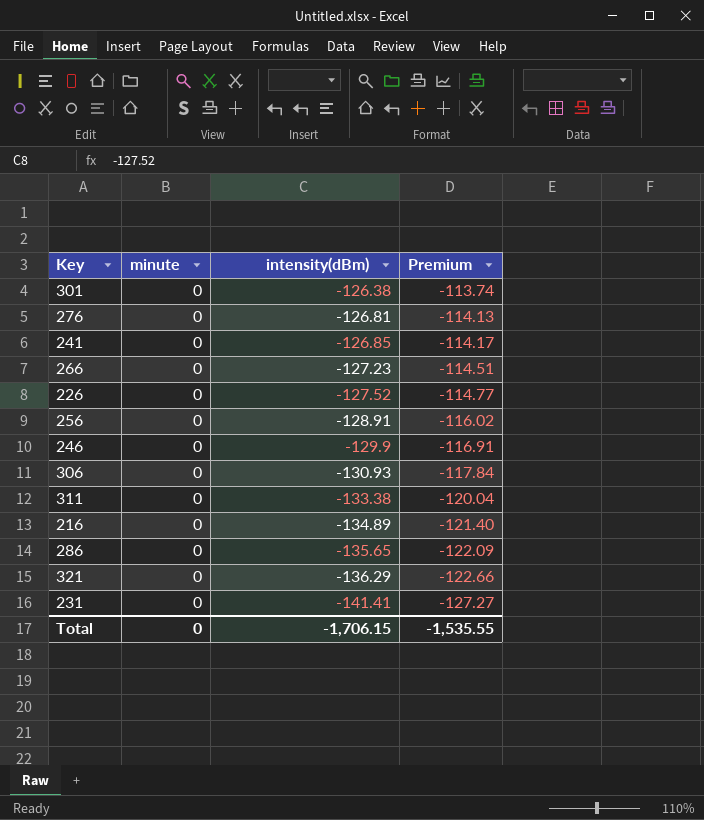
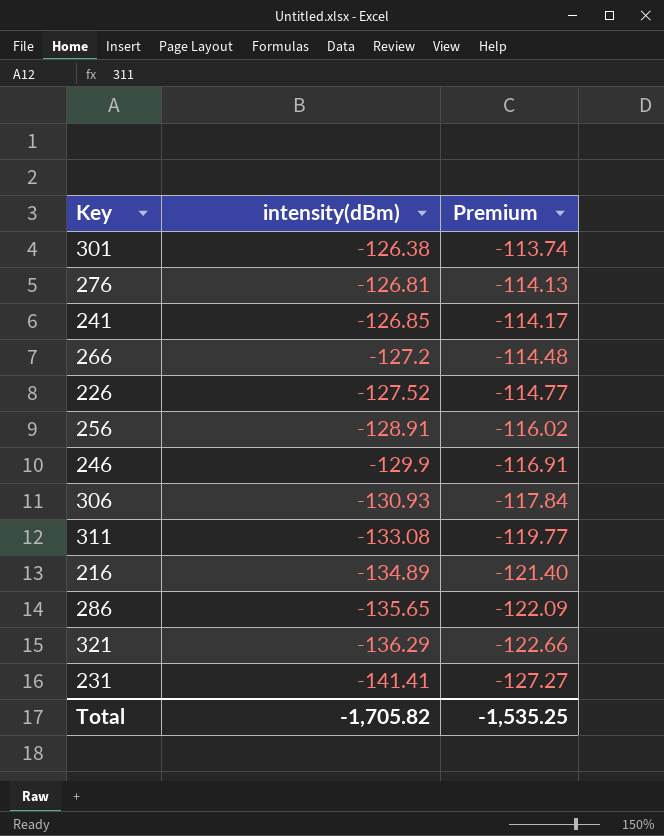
column minute | position: 2 -> none
266 | intensity(dBm): -127.23 -> -127.2
266 | Premium: -114.51 -> -114.48
311 | intensity(dBm): -133.38 -> -133.08
311 | Premium: -120.04 -> -119.77
Total | intensity(dBm): -1,706.15 -> -1,705.82
Total | Premium: -1,535.55 -> -1,535.25

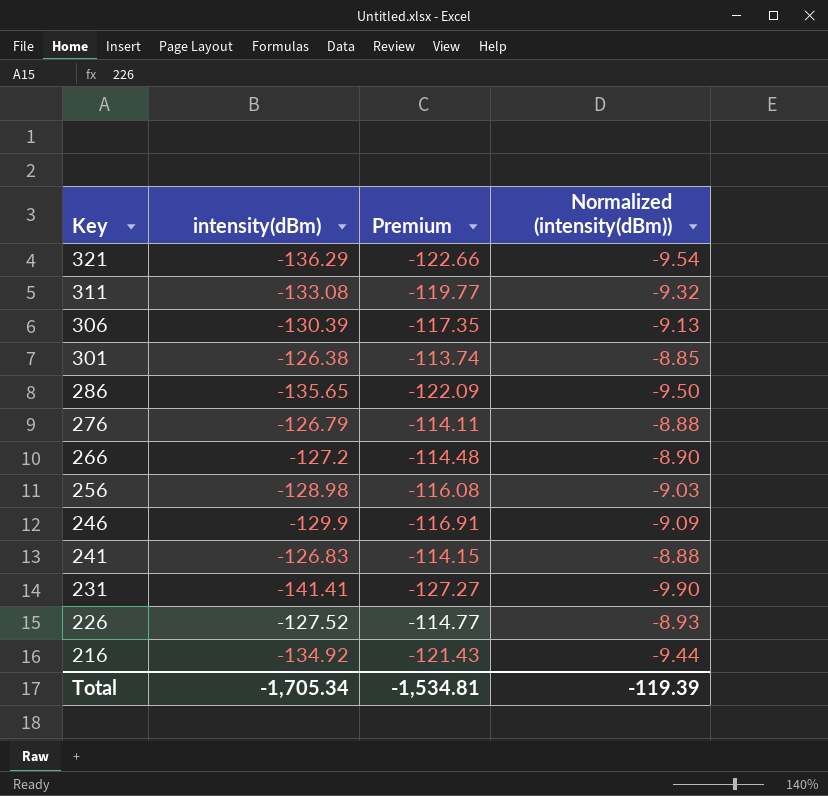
row order: intensity(dBm) descending -> Key descending
column Normalized (intensity(dBm)) | formula: none -> [intensity(dBm)] * 0.07
306 | intensity(dBm): -130.93 -> -130.39
306 | Premium: -117.84 -> -117.35
276 | intensity(dBm): -126.81 -> -126.79
276 | Premium: -114.13 -> -114.11
256 | intensity(dBm): -128.91 -> -128.98
256 | Premium: -116.02 -> -116.08
241 | intensity(dBm): -126.85 -> -126.83
241 | Premium: -114.17 -> -114.15
216 | intensity(dBm): -134.89 -> -134.92
216 | Premium: -121.40 -> -121.43
Total | intensity(dBm): -1,705.82 -> -1,705.34
Total | Premium: -1,535.25 -> -1,534.81

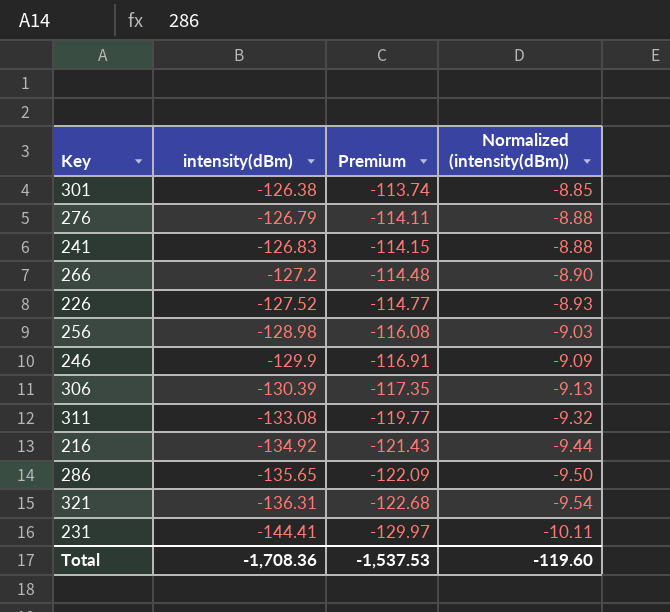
row order: Key descending -> intensity(dBm) descending
321 | intensity(dBm): -136.29 -> -136.31
321 | Premium: -122.66 -> -122.68
231 | intensity(dBm): -141.41 -> -144.41
231 | Premium: -127.27 -> -129.97
231 | Normalized (intensity(dBm)): -9.90 -> -10.11
Total | intensity(dBm): -1,705.34 -> -1,708.36
Total | Premium: -1,534.81 -> -1,537.53
Total | Normalized (intensity(dBm)): -119.39 -> -119.60

